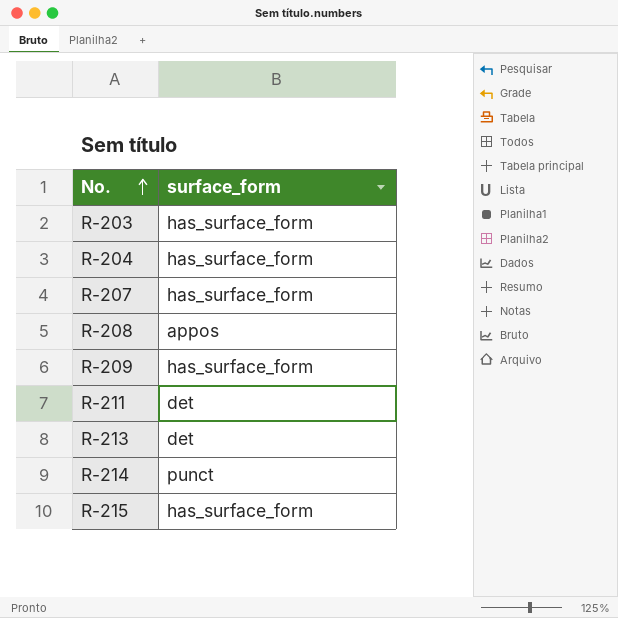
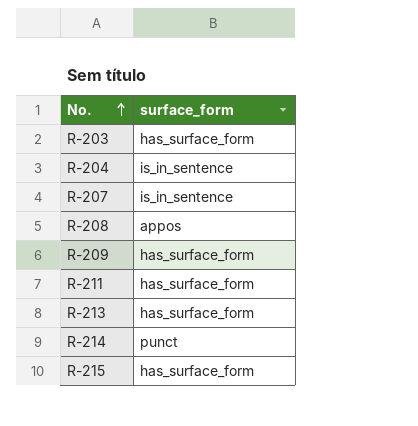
R-204 | surface_form: has_surface_form -> is_in_sentence
R-207 | surface_form: has_surface_form -> is_in_sentence
R-211 | surface_form: det -> has_surface_form
R-213 | surface_form: det -> has_surface_form

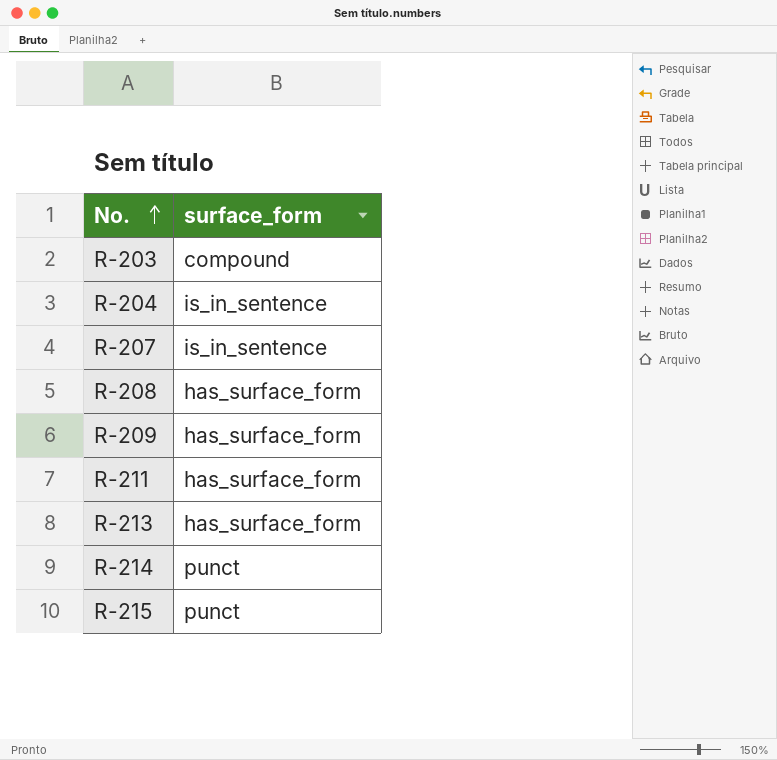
R-203 | surface_form: has_surface_form -> compound
R-208 | surface_form: appos -> has_surface_form
R-215 | surface_form: has_surface_form -> punct

